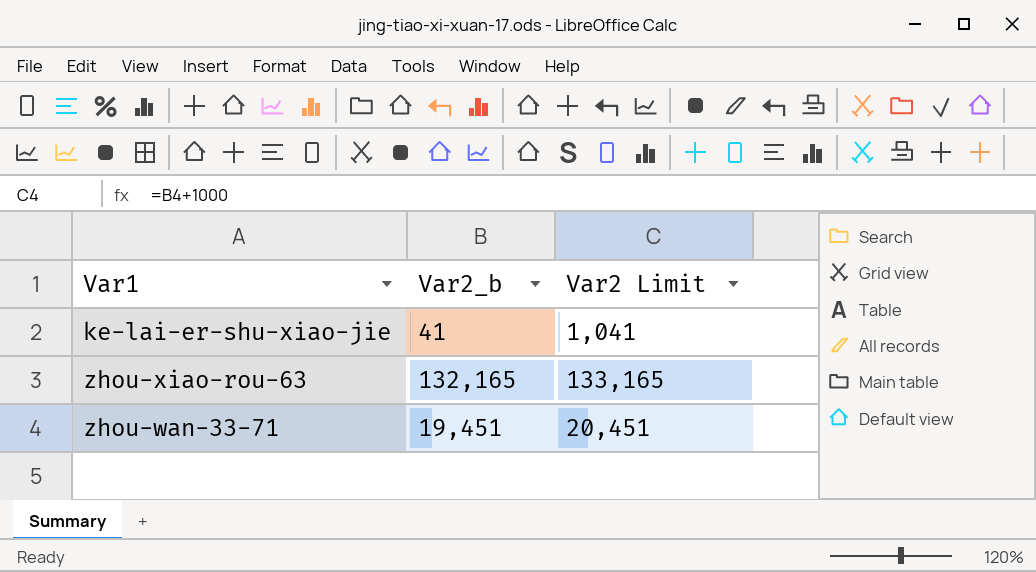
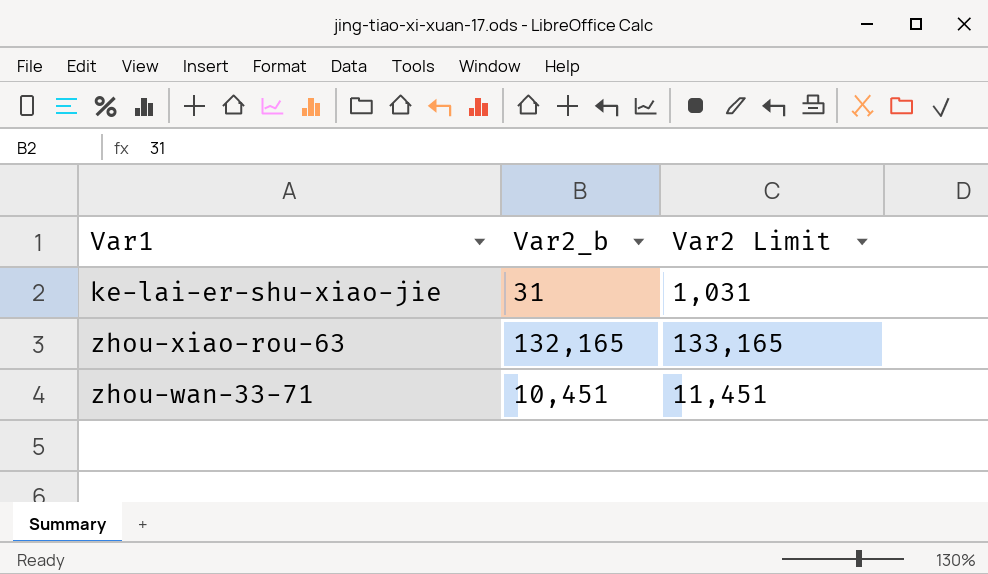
ke-lai-er-shu-xiao-jie | Var2_b: 41 -> 31
ke-lai-er-shu-xiao-jie | Var2 Limit: 1,041 -> 1,031
zhou-wan-33-71 | Var2_b: 19,451 -> 10,451
zhou-wan-33-71 | Var2 Limit: 20,451 -> 11,451

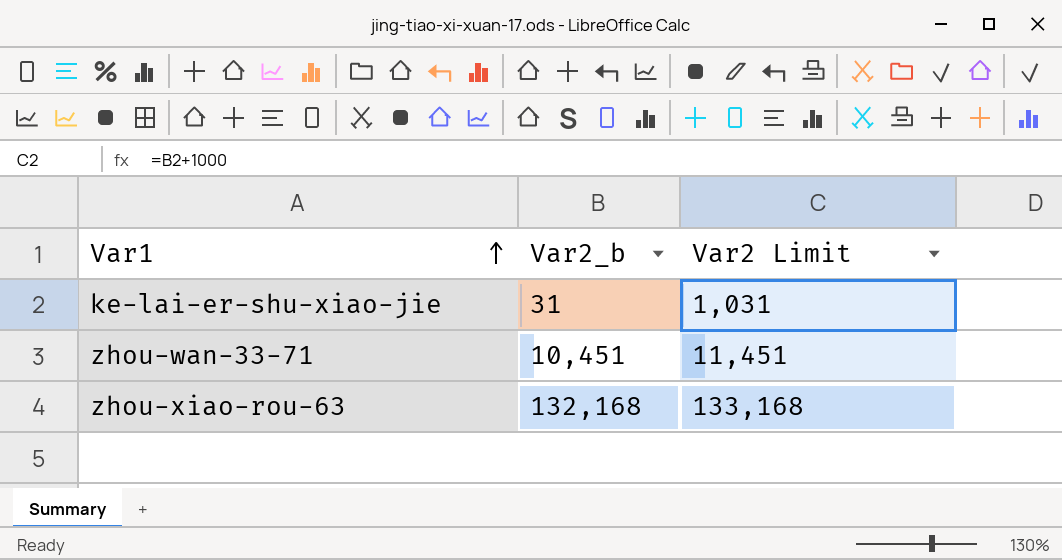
row order: none -> Var1 ascending
zhou-xiao-rou-63 | Var2_b: 132,165 -> 132,168
zhou-xiao-rou-63 | Var2 Limit: 133,165 -> 133,168

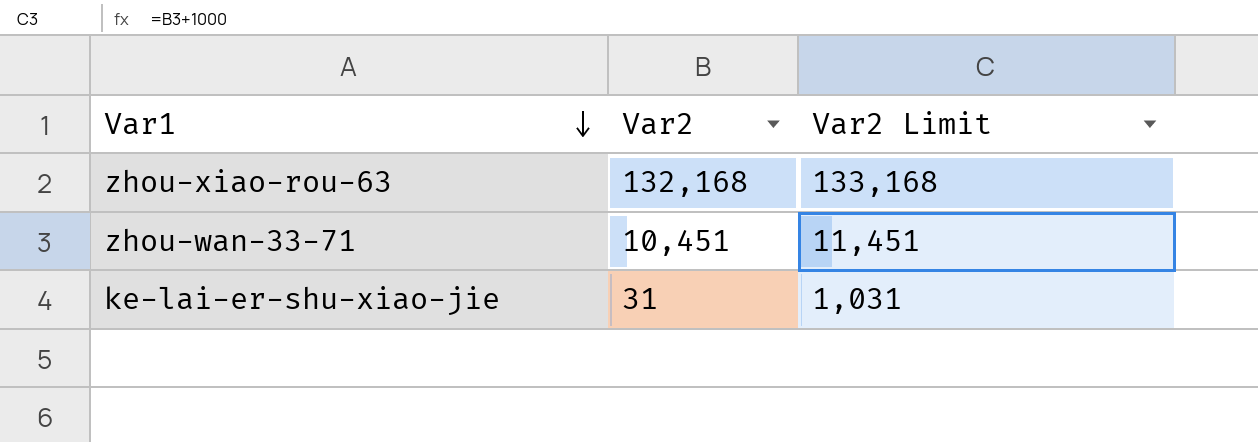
row order: Var1 ascending -> Var1 descending
column name: Var2_b -> Var2

